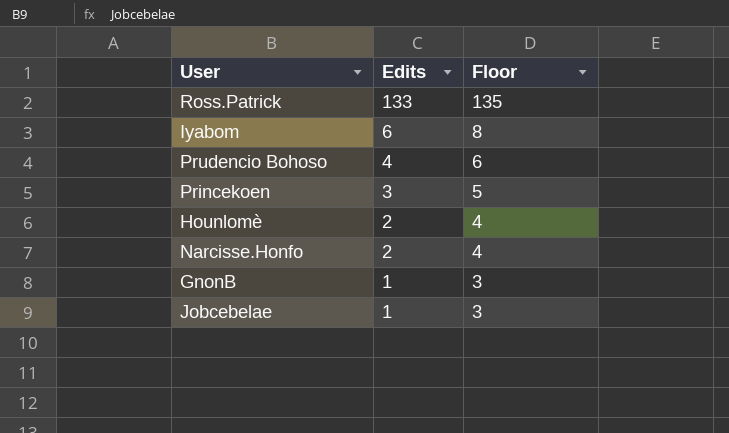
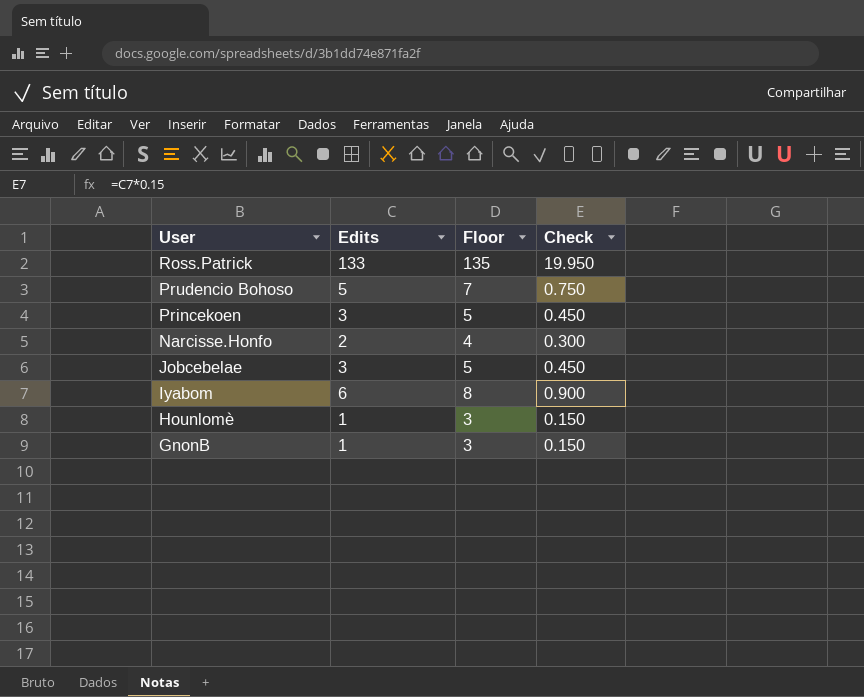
row order: Edits descending -> User descending
column Check | formula: none -> [Edits] * 0.15
Prudencio Bohoso | Edits: 4 -> 5
Prudencio Bohoso | Floor: 6 -> 7
Jobcebelae | Edits: 1 -> 3
Jobcebelae | Floor: 3 -> 5
Hounlomè | Edits: 2 -> 1
Hounlomè | Floor: 4 -> 3

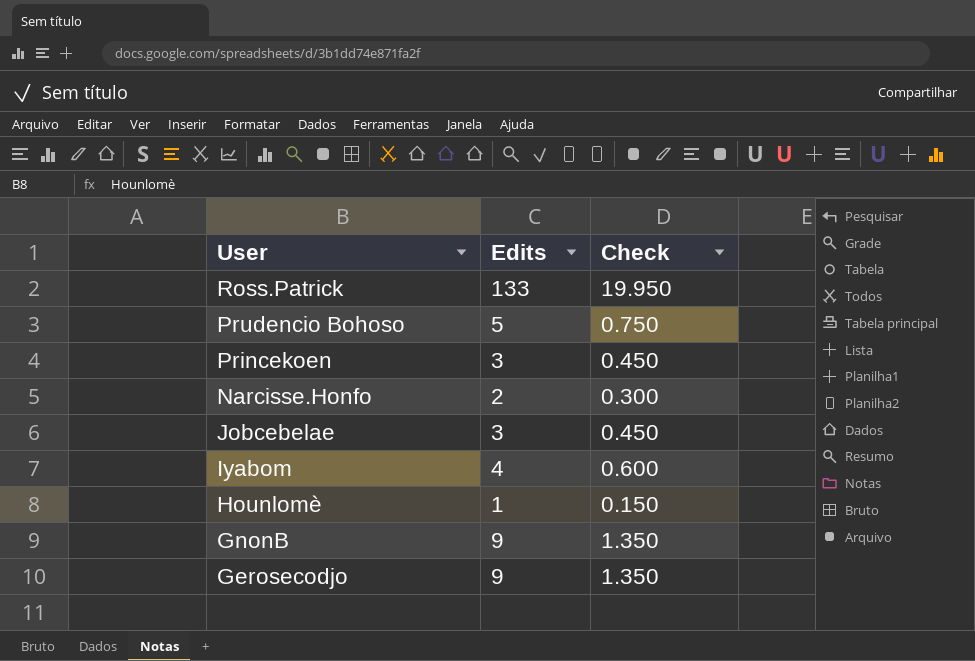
column Floor | formula: [Edits] + 2 -> none
Iyabom | Edits: 6 -> 4
Iyabom | Check: 0.900 -> 0.600
GnonB | Edits: 1 -> 9
GnonB | Check: 0.150 -> 1.350
row Gerosecodjo: none -> 9 | 1.350

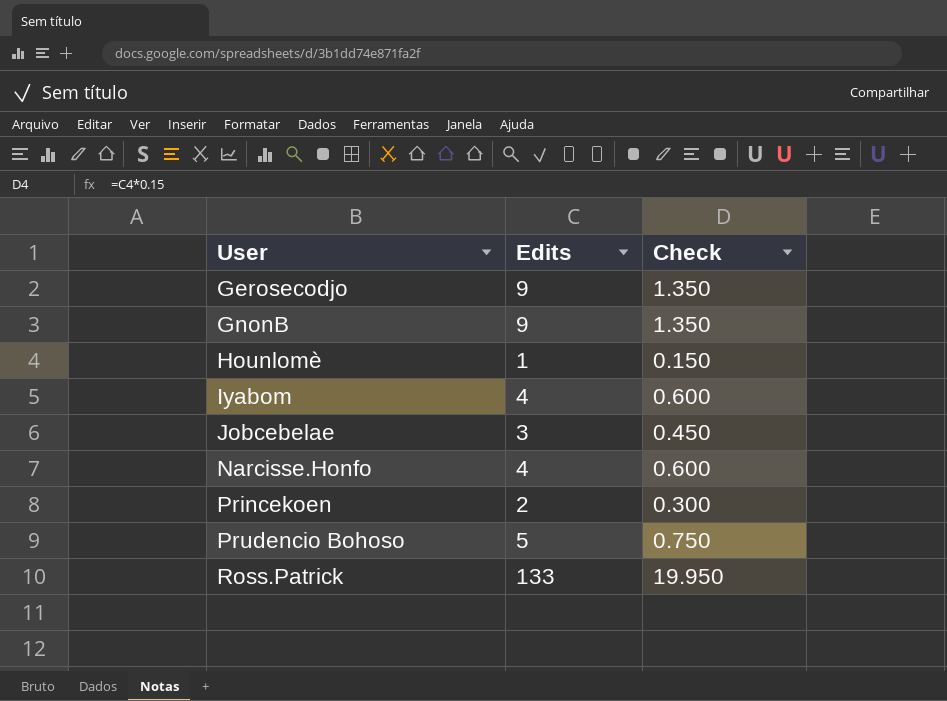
row order: User descending -> User ascending
Narcisse.Honfo | Edits: 2 -> 4
Narcisse.Honfo | Check: 0.300 -> 0.600
Princekoen | Edits: 3 -> 2
Princekoen | Check: 0.450 -> 0.300

